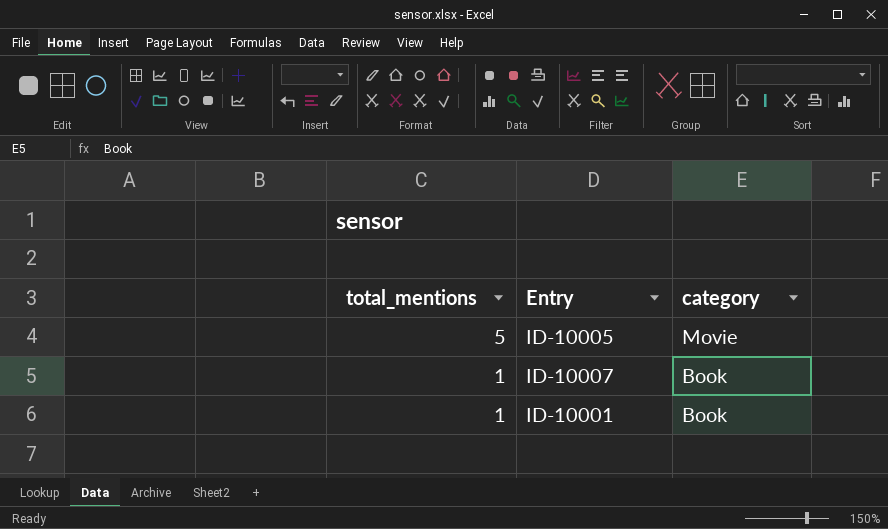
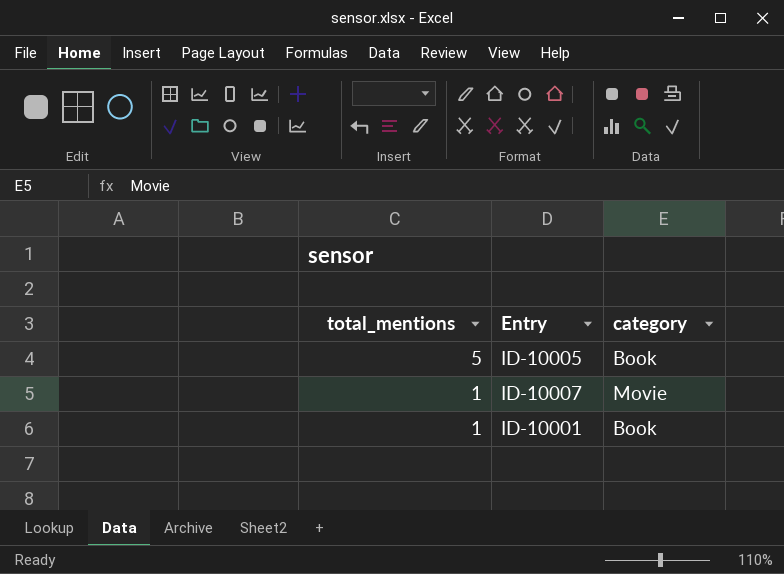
ID-10005 | category: Movie -> Book
ID-10007 | category: Book -> Movie

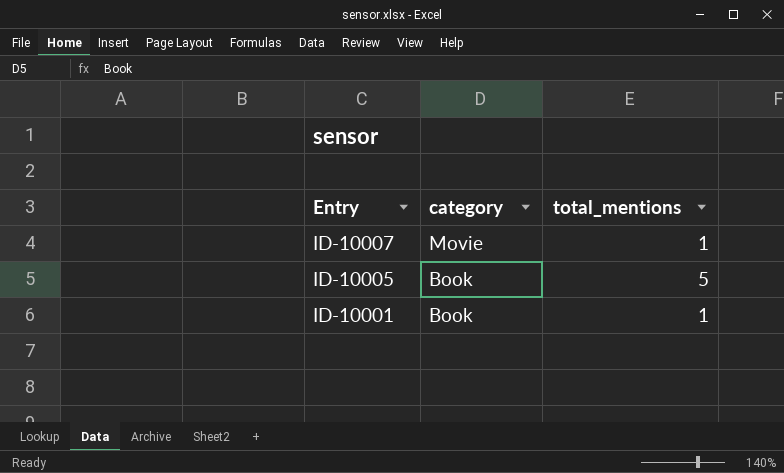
row order: total_mentions descending -> Entry descending
column total_mentions | position: 1 -> 3

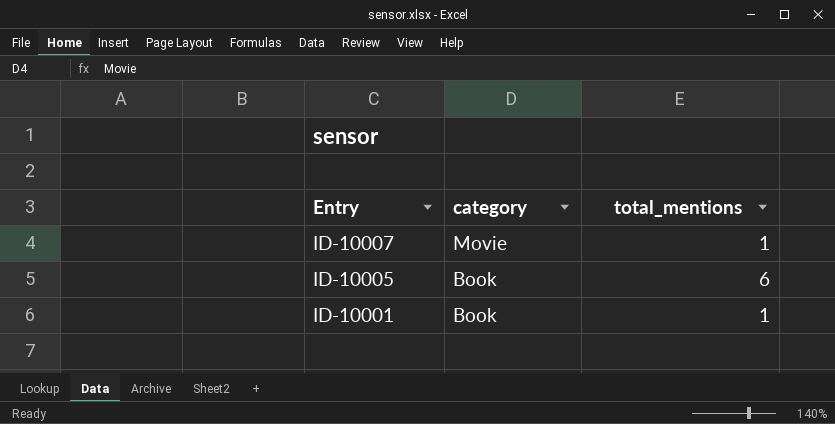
ID-10005 | total_mentions: 5 -> 6

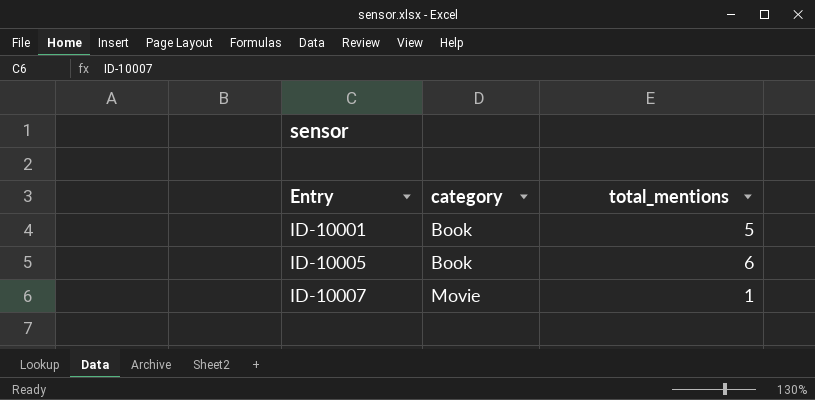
row order: Entry descending -> Entry ascending
ID-10001 | total_mentions: 1 -> 5

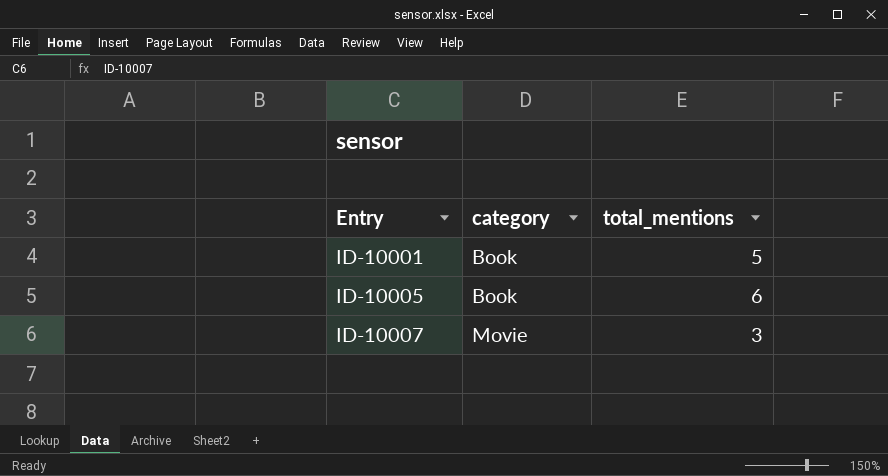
ID-10007 | total_mentions: 1 -> 3

